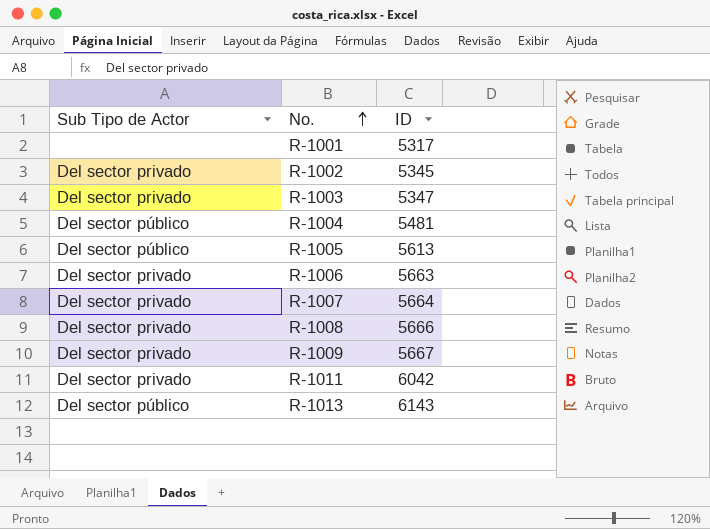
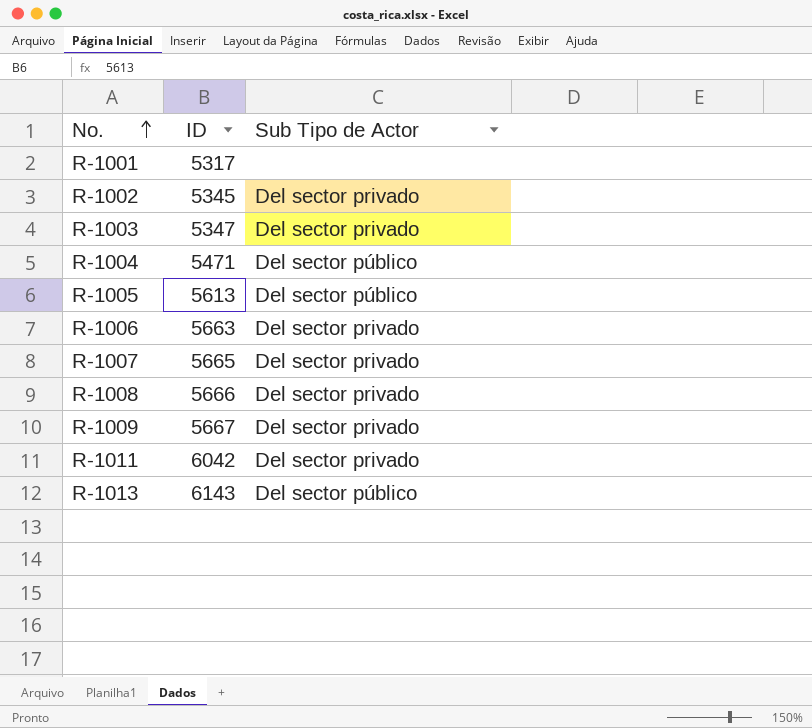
column Sub Tipo de Actor | position: 1 -> 3
R-1004 | ID: 5481 -> 5471
R-1007 | ID: 5664 -> 5665

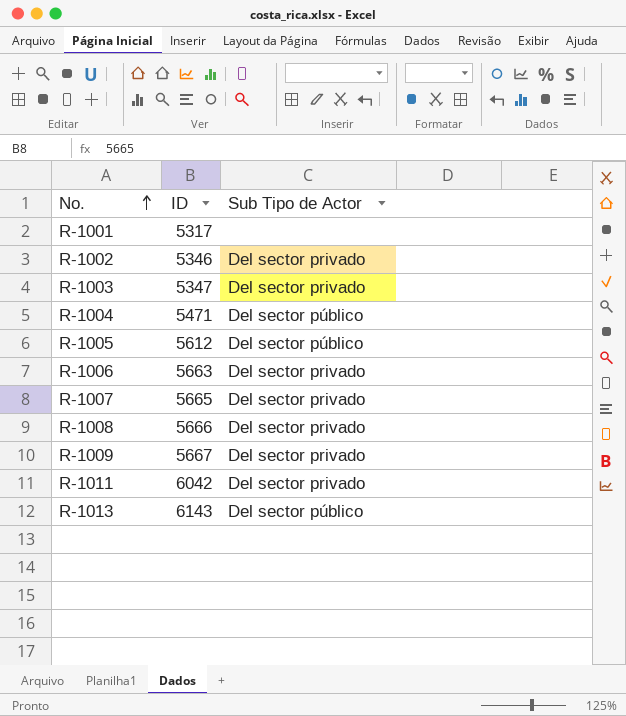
R-1002 | ID: 5345 -> 5346
R-1005 | ID: 5613 -> 5612

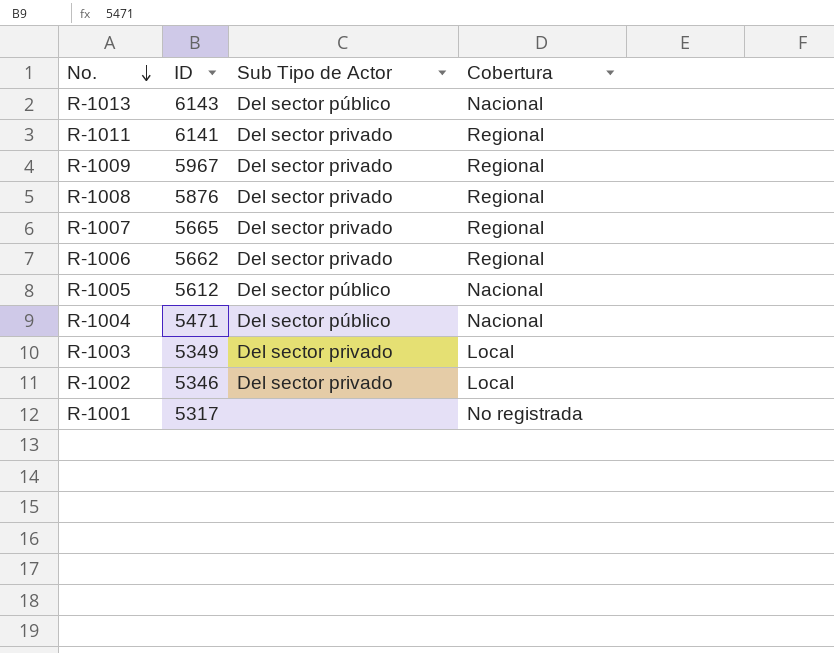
row order: No. ascending -> No. descending
column Cobertura | position: none -> 4
R-1011 | ID: 6042 -> 6141
R-1009 | ID: 5667 -> 5967
R-1008 | ID: 5666 -> 5876
R-1006 | ID: 5663 -> 5662
R-1003 | ID: 5347 -> 5349

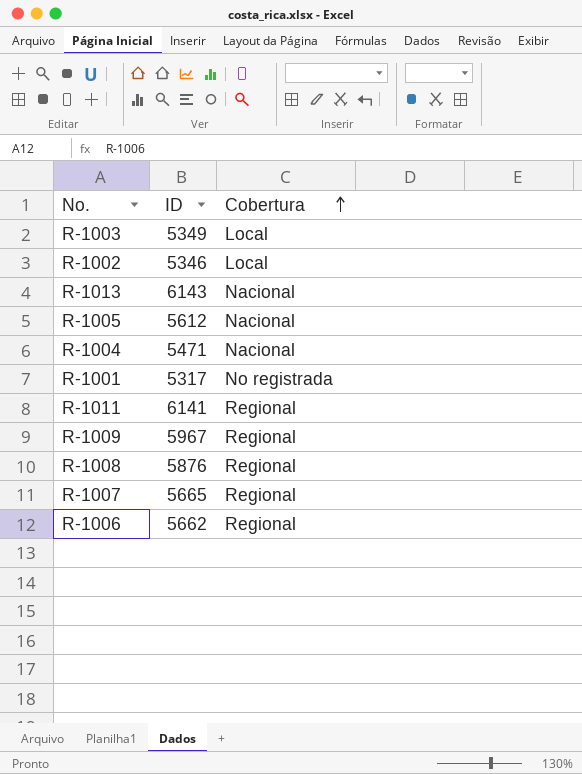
row order: No. descending -> Cobertura ascending
column Sub Tipo de Actor | position: 3 -> none

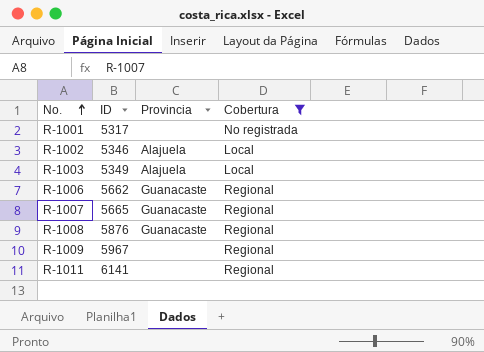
filter: none -> Cobertura != Nacional
row order: Cobertura ascending -> No. ascending
column Provincia | position: none -> 3

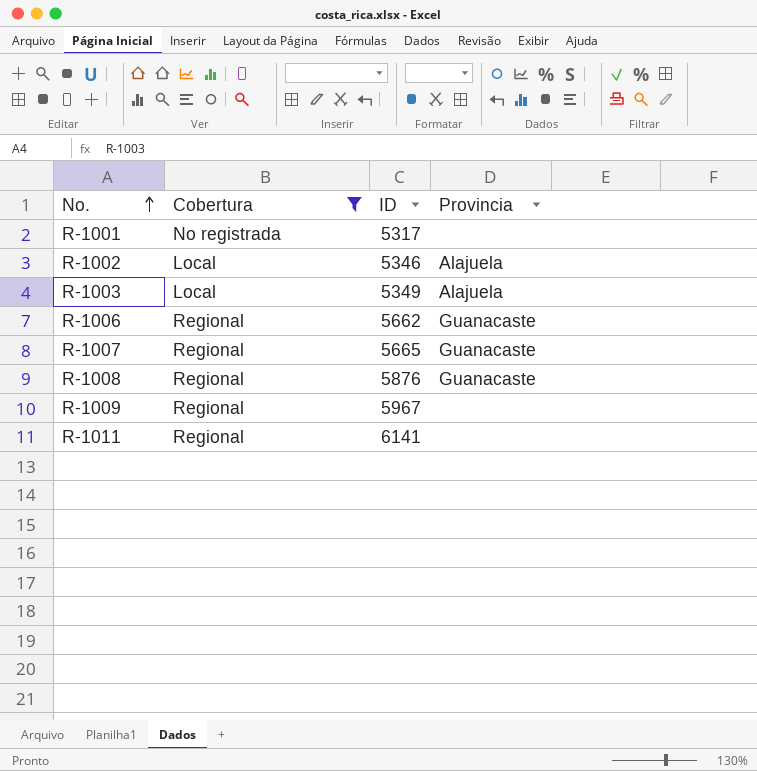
column Cobertura | position: 4 -> 2

